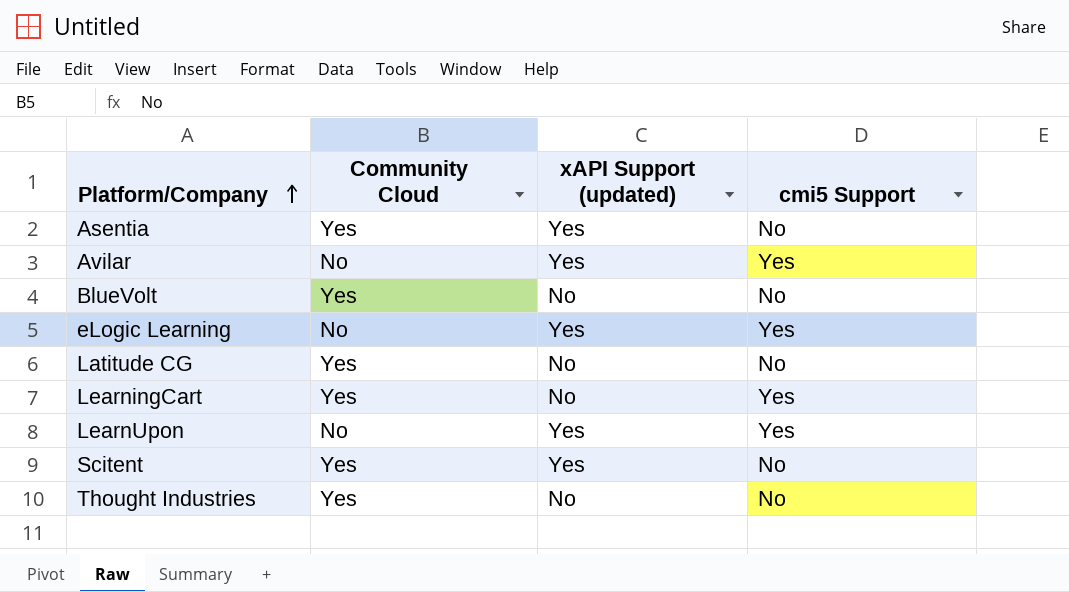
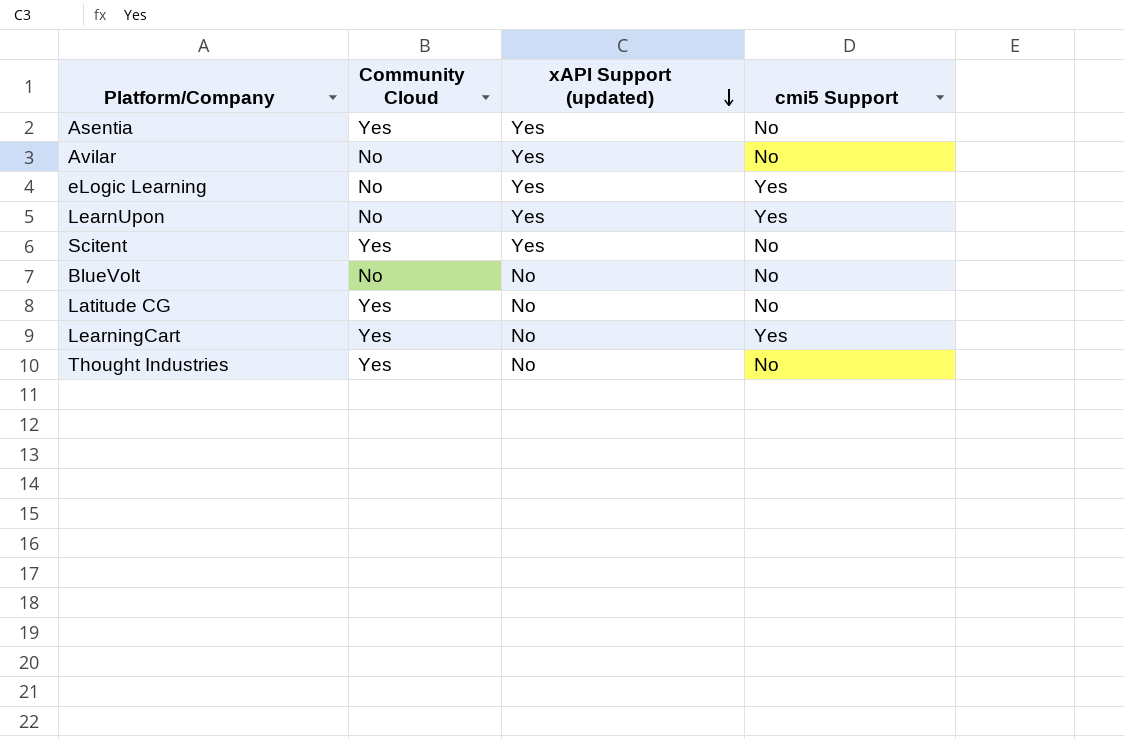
row order: Platform/Company ascending -> xAPI Support (updated) descending
Avilar | cmi5 Support: Yes -> No
BlueVolt | Community Cloud: Yes -> No

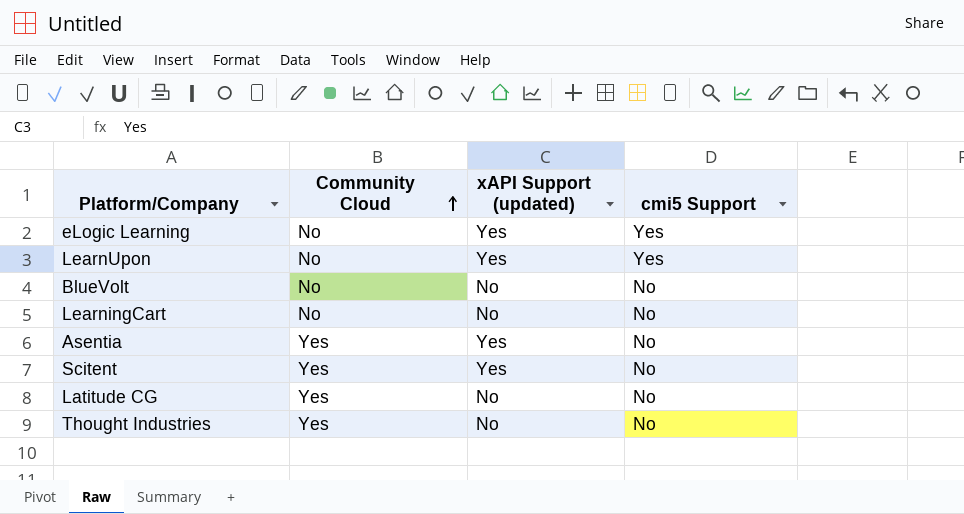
row order: xAPI Support (updated) descending -> Community Cloud ascending
row Avilar: No | Yes | No -> none
LearningCart | Community Cloud: Yes -> No
LearningCart | cmi5 Support: Yes -> No

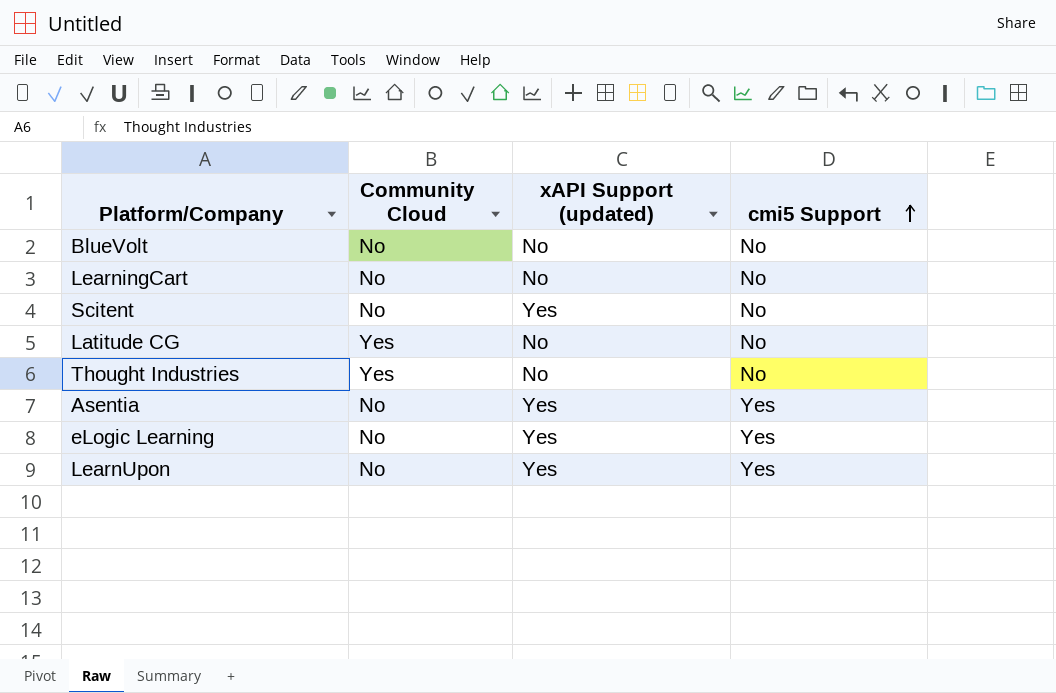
row order: Community Cloud ascending -> cmi5 Support ascending
Scitent | Community Cloud: Yes -> No
Asentia | Community Cloud: Yes -> No
Asentia | cmi5 Support: No -> Yes

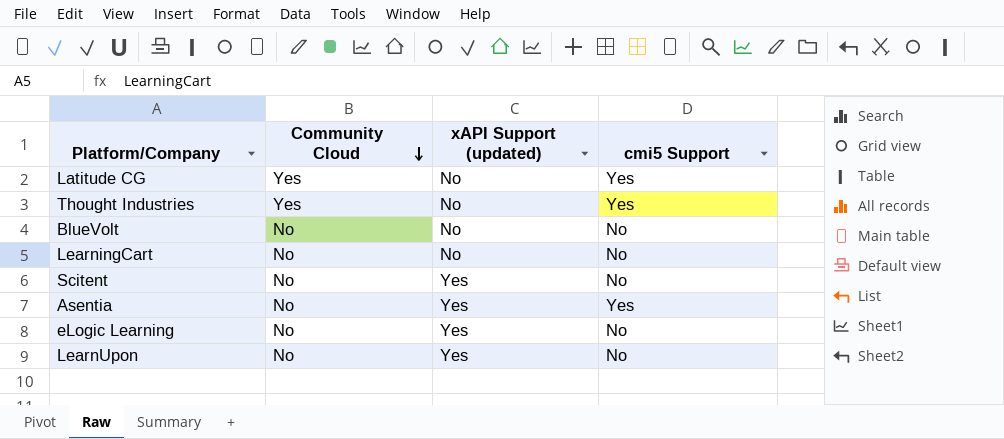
row order: cmi5 Support ascending -> Community Cloud descending
Latitude CG | cmi5 Support: No -> Yes
Thought Industries | cmi5 Support: No -> Yes
eLogic Learning | cmi5 Support: Yes -> No
LearnUpon | cmi5 Support: Yes -> No

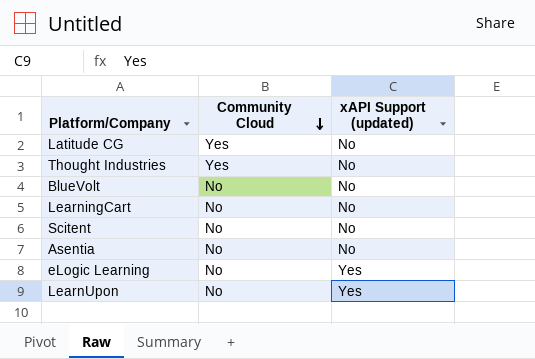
column cmi5 Support | position: 4 -> none
Scitent | xAPI Support (updated): Yes -> No
Asentia | xAPI Support (updated): Yes -> No

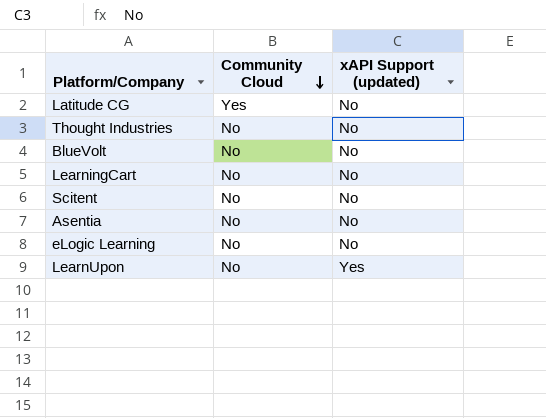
Thought Industries | Community Cloud: Yes -> No
eLogic Learning | xAPI Support (updated): Yes -> No

